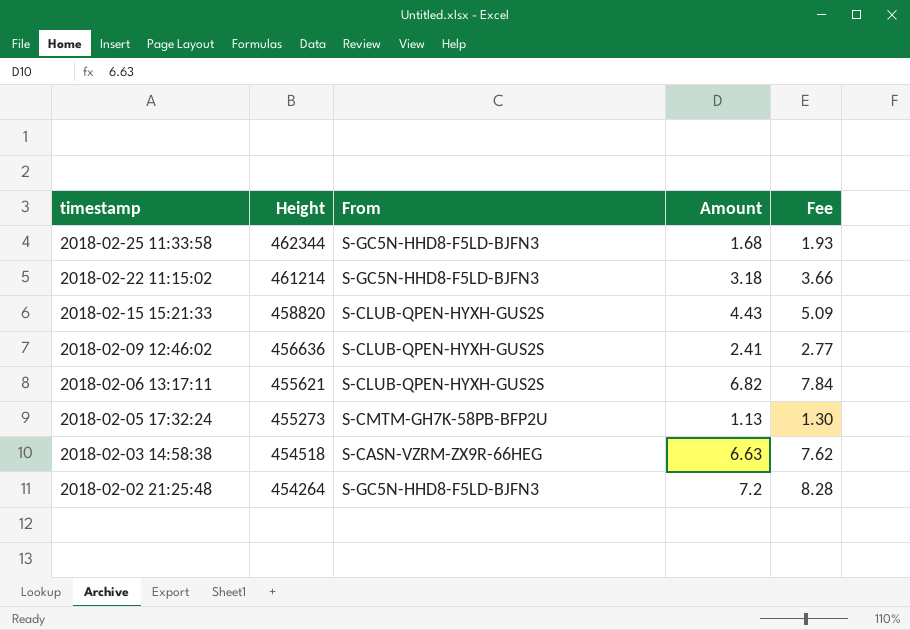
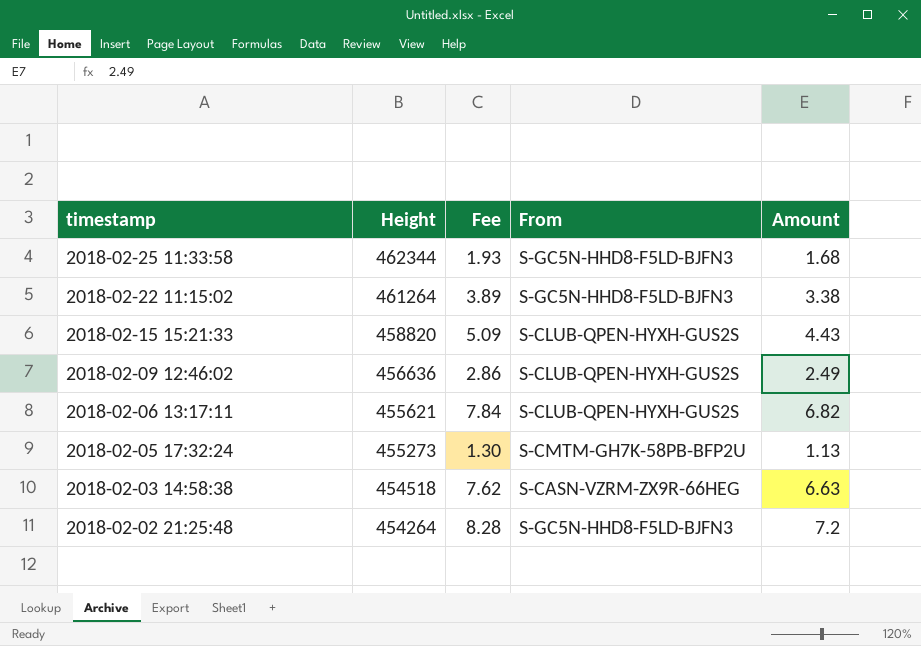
column Fee | position: 5 -> 3
2018-02-22 11:15:02 | Height: 461214 -> 461264
2018-02-22 11:15:02 | Fee: 3.66 -> 3.89
2018-02-22 11:15:02 | Amount: 3.18 -> 3.38
2018-02-09 12:46:02 | Fee: 2.77 -> 2.86
2018-02-09 12:46:02 | Amount: 2.41 -> 2.49

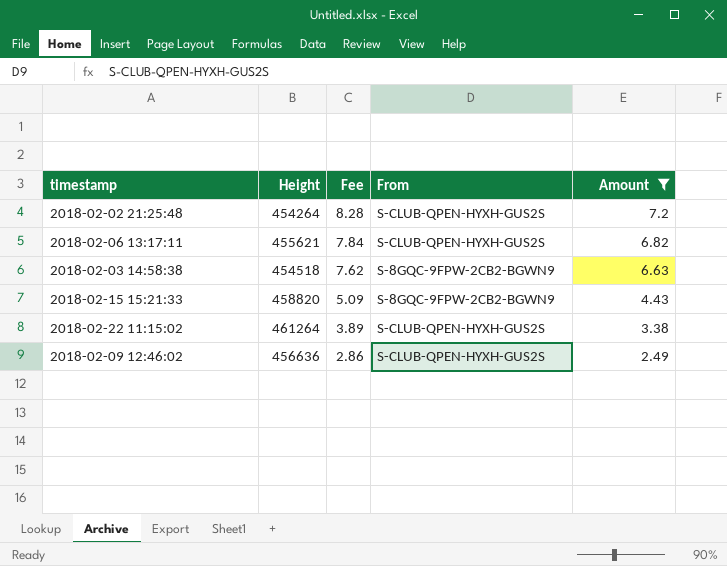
filter: none -> Amount >= 2.49
row order: timestamp descending -> Fee descending
2018-02-02 21:25:48 | From: S-GC5N-HHD8-F5LD-BJFN3 -> S-CLUB-QPEN-HYXH-GUS2S
2018-02-03 14:58:38 | From: S-CASN-VZRM-ZX9R-66HEG -> S-8GQC-9FPW-2CB2-BGWN9
2018-02-15 15:21:33 | From: S-CLUB-QPEN-HYXH-GUS2S -> S-8GQC-9FPW-2CB2-BGWN9
2018-02-22 11:15:02 | From: S-GC5N-HHD8-F5LD-BJFN3 -> S-CLUB-QPEN-HYXH-GUS2S

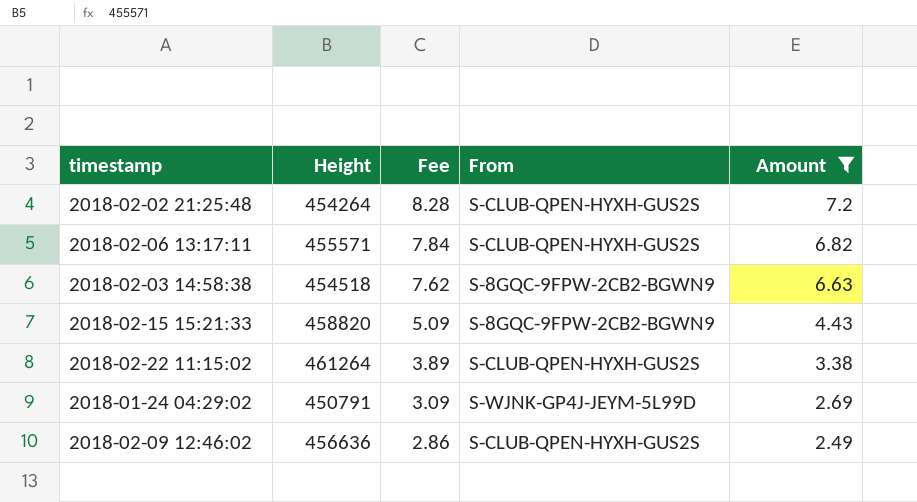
2018-02-06 13:17:11 | Height: 455621 -> 455571
row 2018-01-24 04:29:02: none -> 450791 | 3.09 | S-WJNK-GP4J-JEYM-5L99D | 2.69

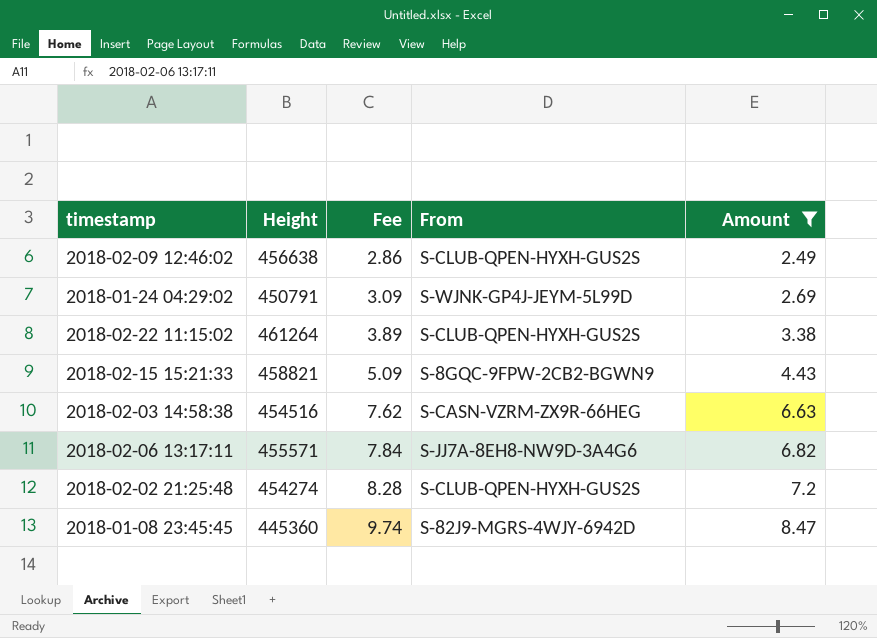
row order: Fee descending -> Fee ascending
2018-02-09 12:46:02 | Height: 456636 -> 456638
2018-02-15 15:21:33 | Height: 458820 -> 458821
2018-02-03 14:58:38 | Height: 454518 -> 454516
2018-02-03 14:58:38 | From: S-8GQC-9FPW-2CB2-BGWN9 -> S-CASN-VZRM-ZX9R-66HEG
2018-02-06 13:17:11 | From: S-CLUB-QPEN-HYXH-GUS2S -> S-JJ7A-8EH8-NW9D-3A4G6
2018-02-02 21:25:48 | Height: 454264 -> 454274
row 2018-01-08 23:45:45: none -> 445360 | 9.74 | S-82J9-MGRS-4WJY-6942D | 8.47

